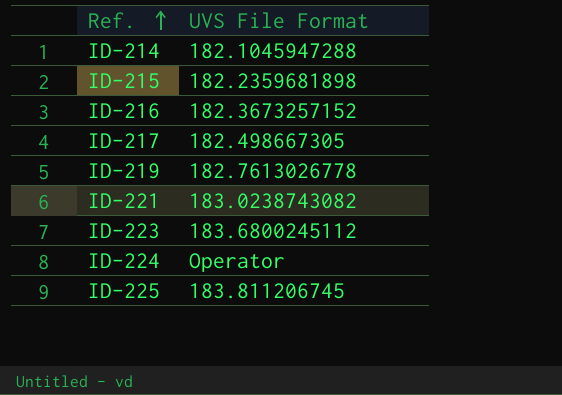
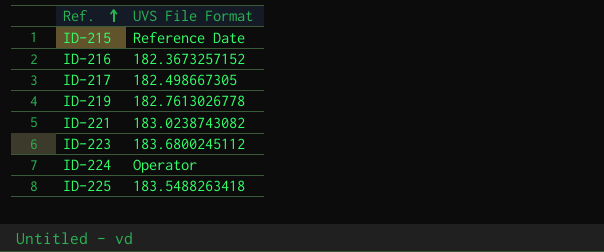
row ID-214: 182.1045947288 -> none
ID-215 | UVS File Format: 182.2359681898 -> Reference Date
ID-225 | UVS File Format: 183.811206745 -> 183.5488263418

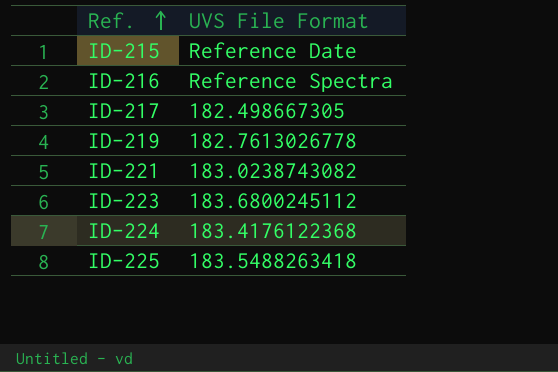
ID-216 | UVS File Format: 182.3673257152 -> Reference Spectra
ID-224 | UVS File Format: Operator -> 183.4176122368

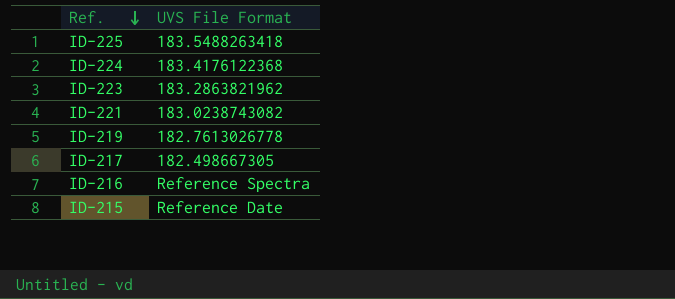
row order: Ref. ascending -> Ref. descending
ID-223 | UVS File Format: 183.6800245112 -> 183.2863821962

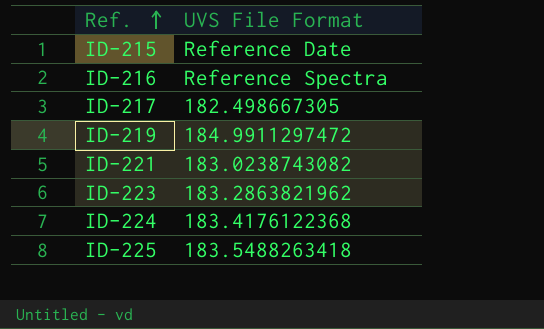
row order: Ref. descending -> Ref. ascending
ID-219 | UVS File Format: 182.7613026778 -> 184.9911297472

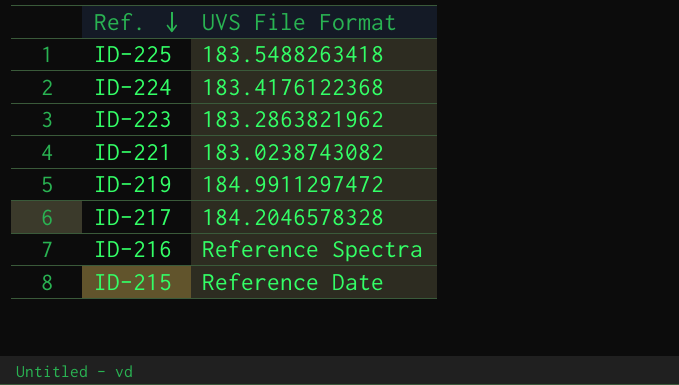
row order: Ref. ascending -> Ref. descending
ID-217 | UVS File Format: 182.498667305 -> 184.2046578328

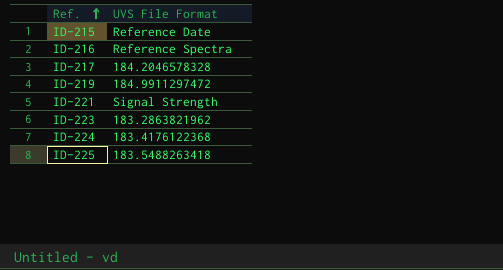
row order: Ref. descending -> Ref. ascending
ID-221 | UVS File Format: 183.0238743082 -> Signal Strength

